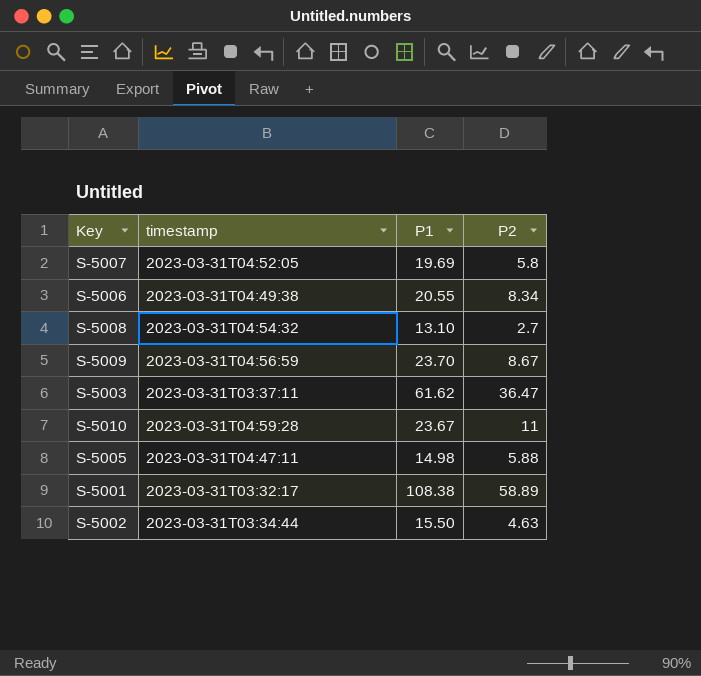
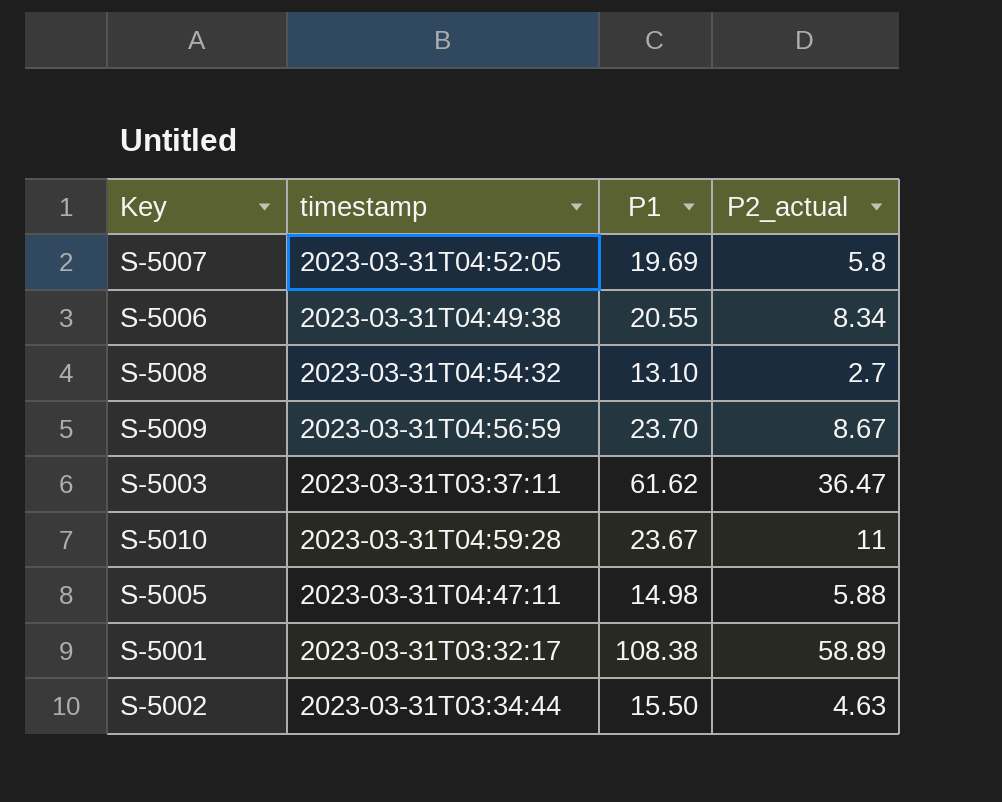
column name: P2 -> P2_actual

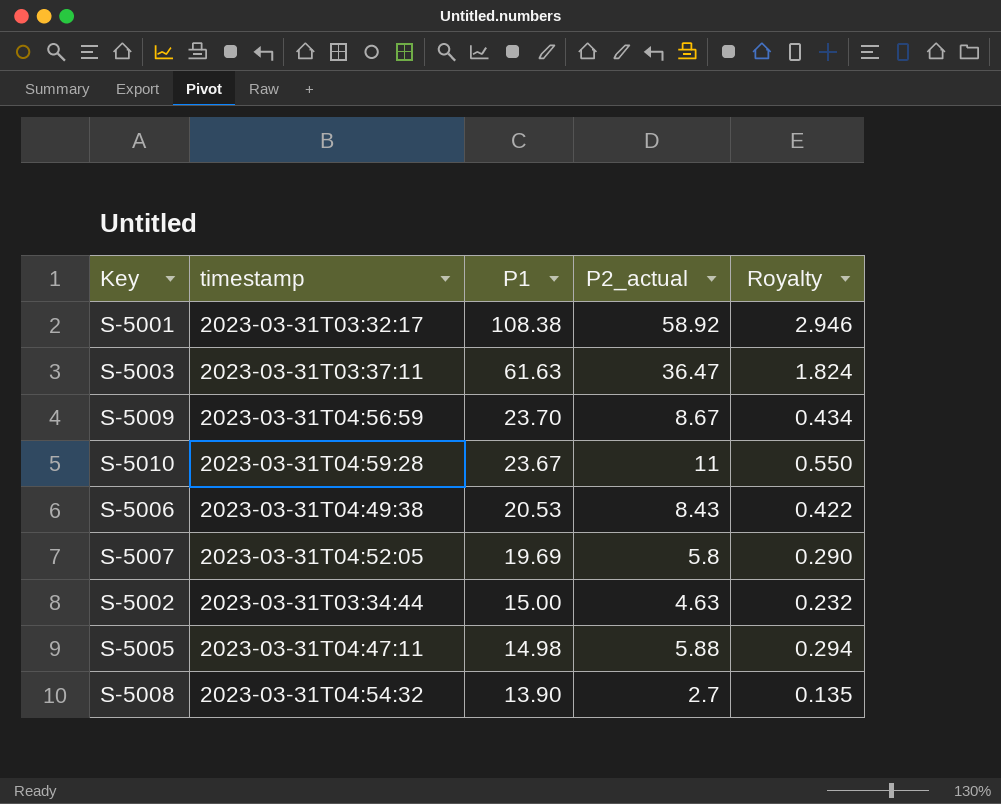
row order: none -> P1 descending
column Royalty | formula: none -> [P2_actual] * 0.05
S-5001 | P2_actual: 58.89 -> 58.92
S-5003 | P1: 61.62 -> 61.63
S-5006 | P1: 20.55 -> 20.53
S-5006 | P2_actual: 8.34 -> 8.43
S-5002 | P1: 15.50 -> 15.00
S-5008 | P1: 13.10 -> 13.90

